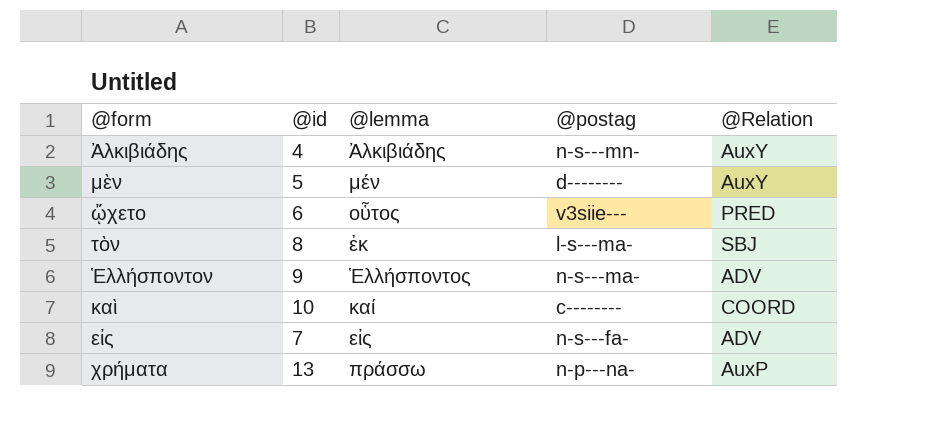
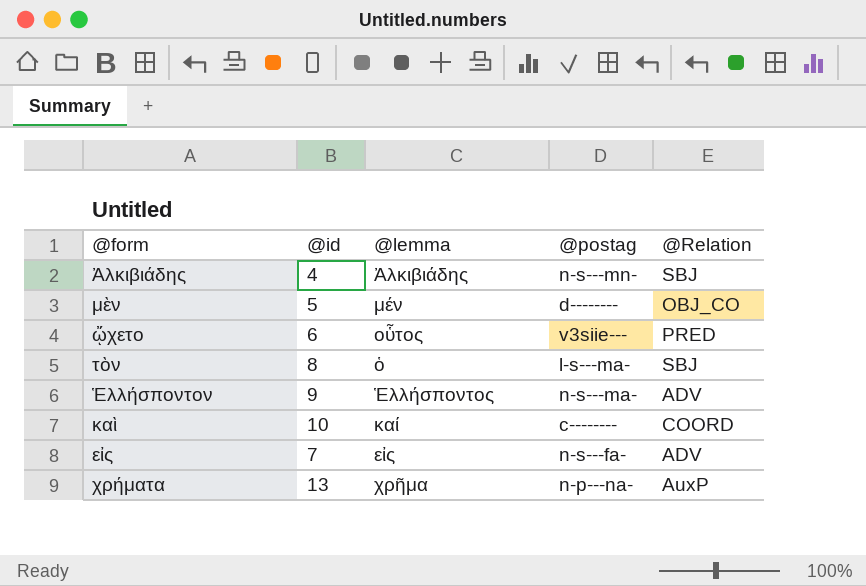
Ἀλκιβιάδης | @Relation: AuxY -> SBJ
μὲν | @Relation: AuxY -> OBJ_CO
τὸν | @lemma: ἐκ -> ὁ
χρήματα | @lemma: πράσσω -> χρῆμα

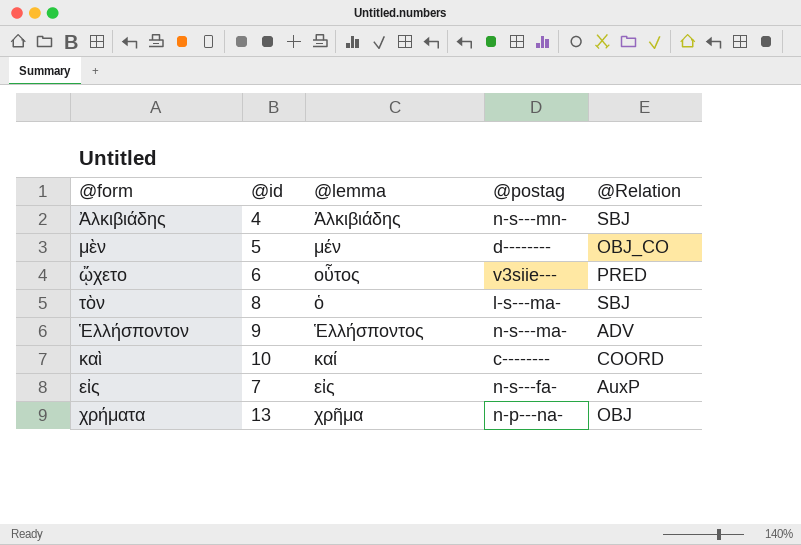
εἰς | @Relation: ADV -> AuxP
χρήματα | @Relation: AuxP -> OBJ

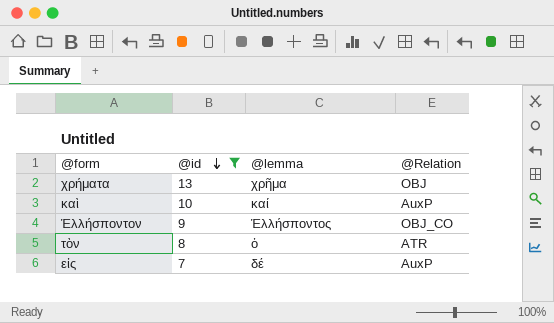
filter: none -> @id >= 7
row order: none -> @id descending
column @postag | position: 4 -> none
καὶ | @Relation: COORD -> AuxP
Ἑλλήσποντον | @Relation: ADV -> OBJ_CO
τὸν | @Relation: SBJ -> ATR
εἰς | @lemma: εἰς -> δέ

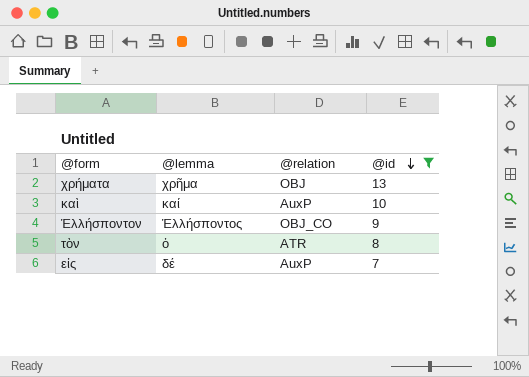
column name: @Relation -> @relation
column @id | position: 2 -> 4

